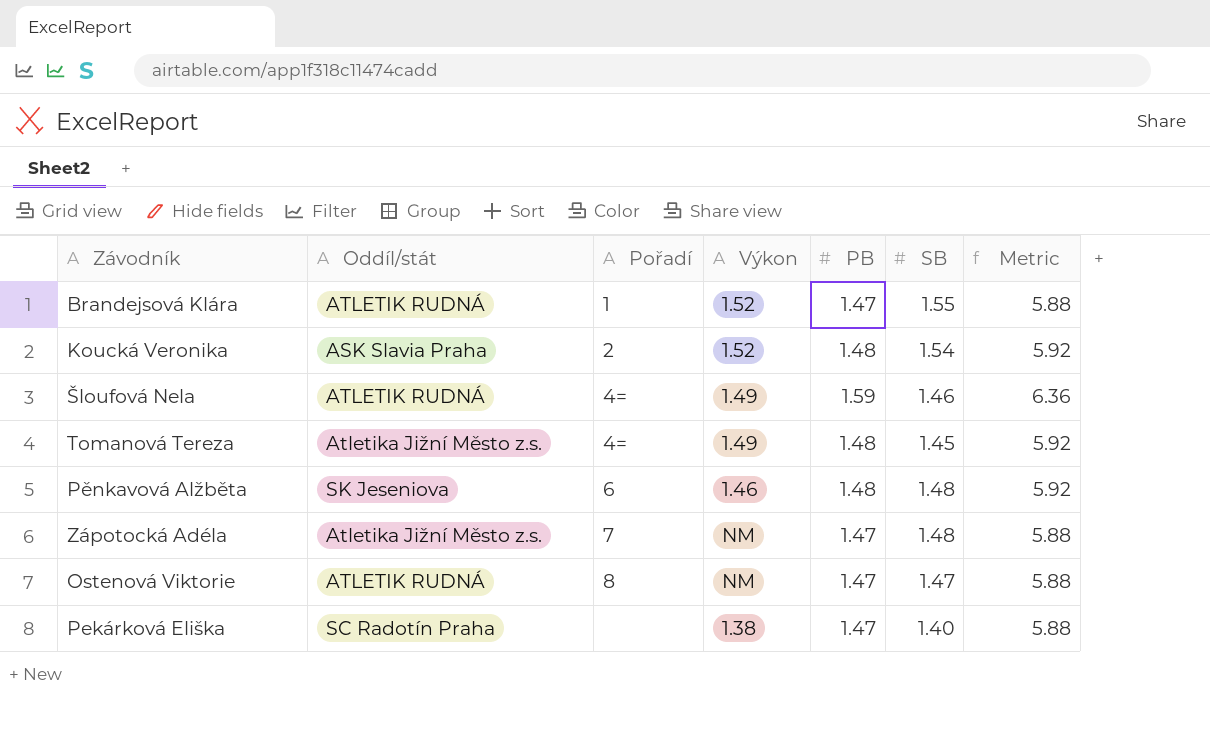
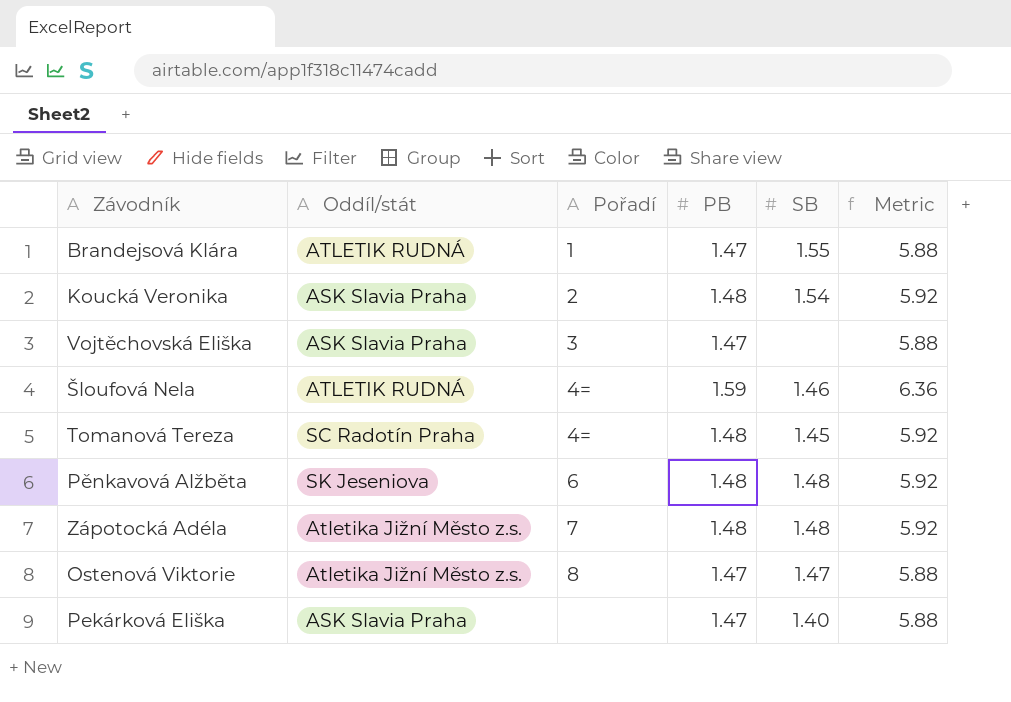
column Výkon | position: 4 -> none
row Vojtěchovská Eliška: none -> ASK Slavia Praha | 3 | 1.47 | none | 5.88
Tomanová Tereza | Oddíl/stát: Atletika Jižní Město z.s. -> SC Radotín Praha
Zápotocká Adéla | PB: 1.47 -> 1.48
Zápotocká Adéla | Metric: 5.88 -> 5.92
Ostenová Viktorie | Oddíl/stát: ATLETIK RUDNÁ -> Atletika Jižní Město z.s.
Pekárková Eliška | Oddíl/stát: SC Radotín Praha -> ASK Slavia Praha

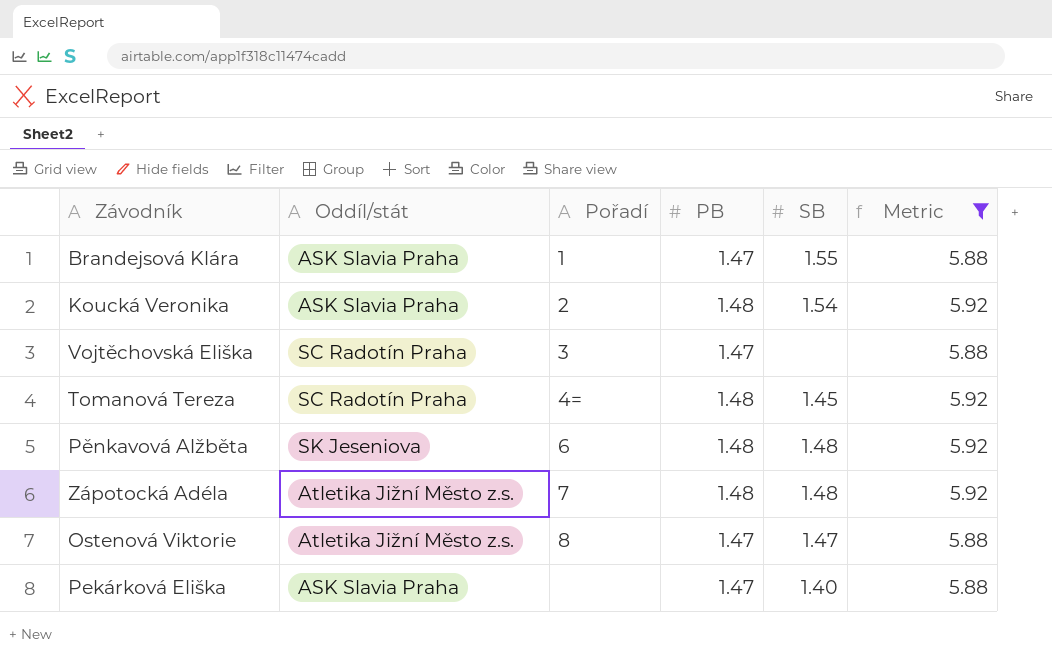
filter: none -> Metric != 6.36
Brandejsová Klára | Oddíl/stát: ATLETIK RUDNÁ -> ASK Slavia Praha
Vojtěchovská Eliška | Oddíl/stát: ASK Slavia Praha -> SC Radotín Praha

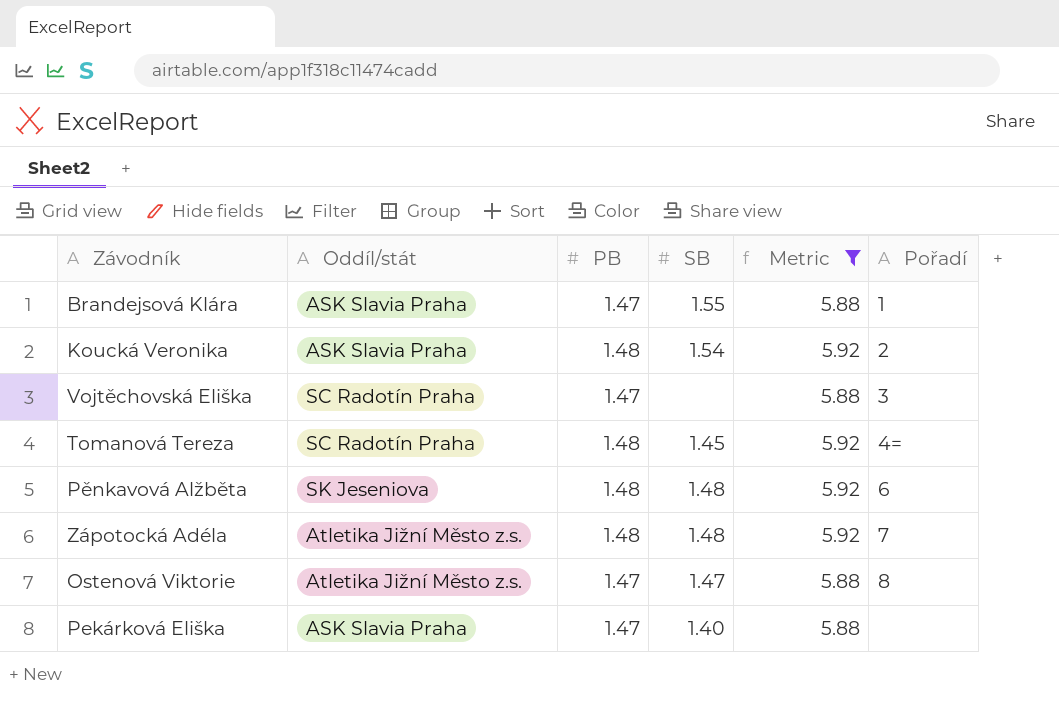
column Pořadí | position: 3 -> 6

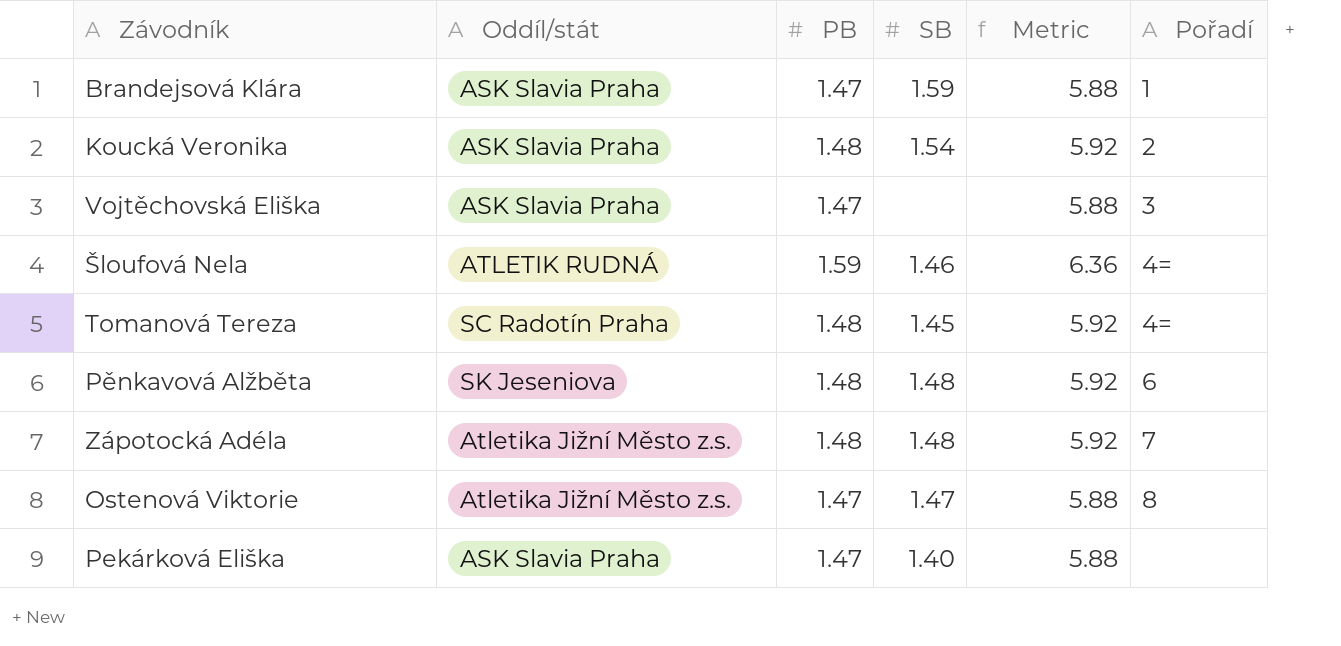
filter: Metric != 6.36 -> none
Brandejsová Klára | SB: 1.55 -> 1.59
Vojtěchovská Eliška | Oddíl/stát: SC Radotín Praha -> ASK Slavia Praha

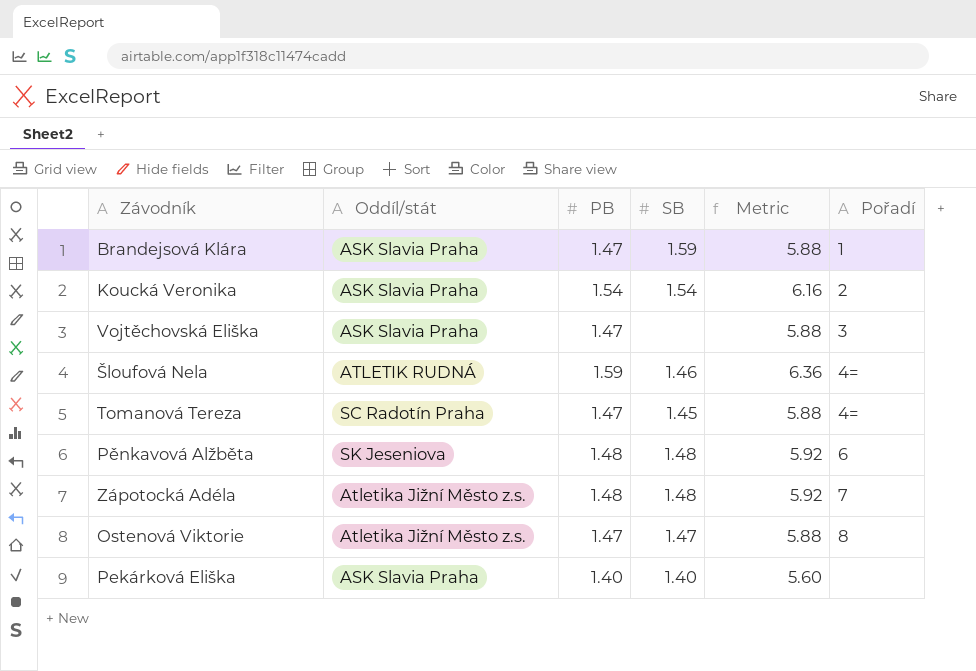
Koucká Veronika | PB: 1.48 -> 1.54
Koucká Veronika | Metric: 5.92 -> 6.16
Tomanová Tereza | PB: 1.48 -> 1.47
Tomanová Tereza | Metric: 5.92 -> 5.88
Pekárková Eliška | PB: 1.47 -> 1.40
Pekárková Eliška | Metric: 5.88 -> 5.60

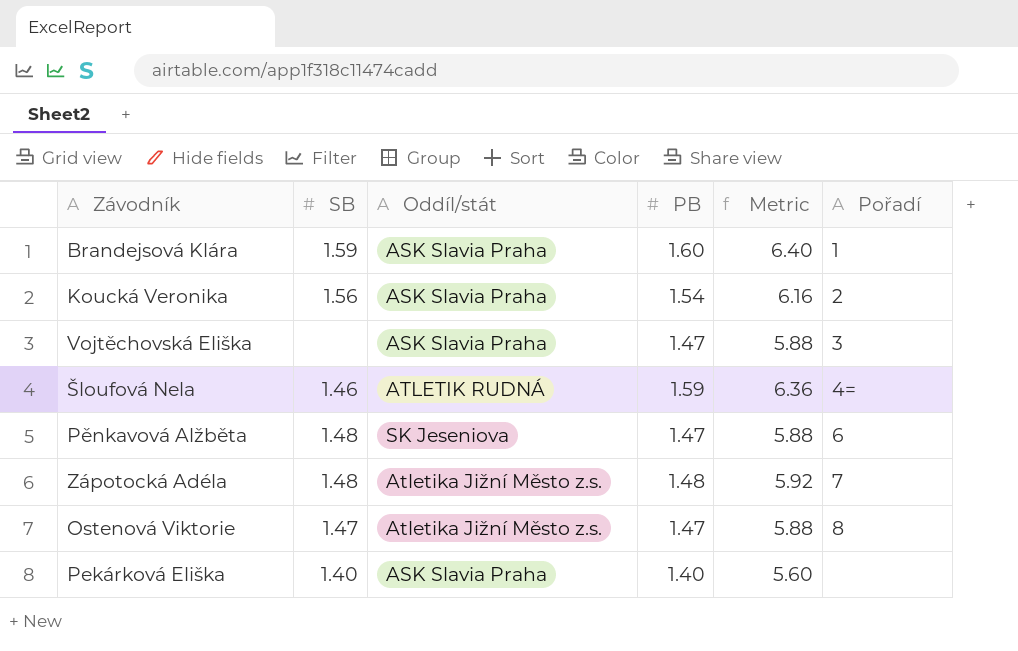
column SB | position: 4 -> 2
row Tomanová Tereza: SC Radotín Praha | 1.47 | 1.45 | 5.88 | 4= -> none
Brandejsová Klára | PB: 1.47 -> 1.60
Brandejsová Klára | Metric: 5.88 -> 6.40
Koucká Veronika | SB: 1.54 -> 1.56
Pěnkavová Alžběta | PB: 1.48 -> 1.47
Pěnkavová Alžběta | Metric: 5.92 -> 5.88

